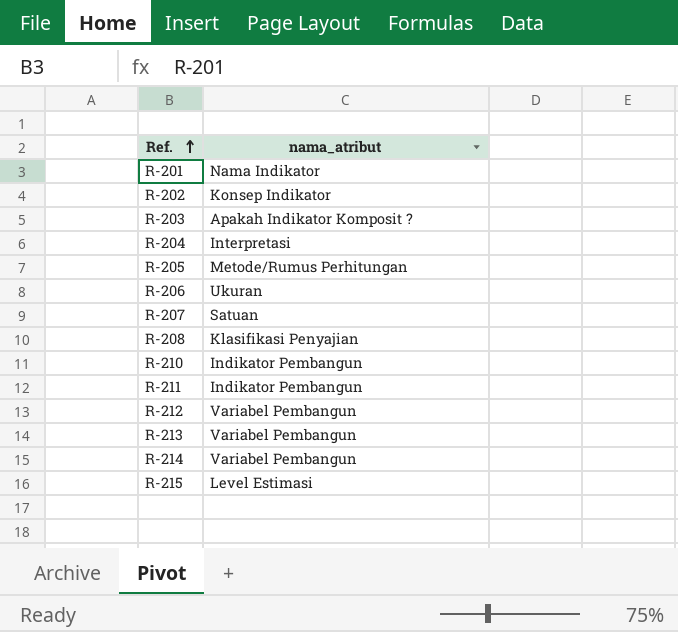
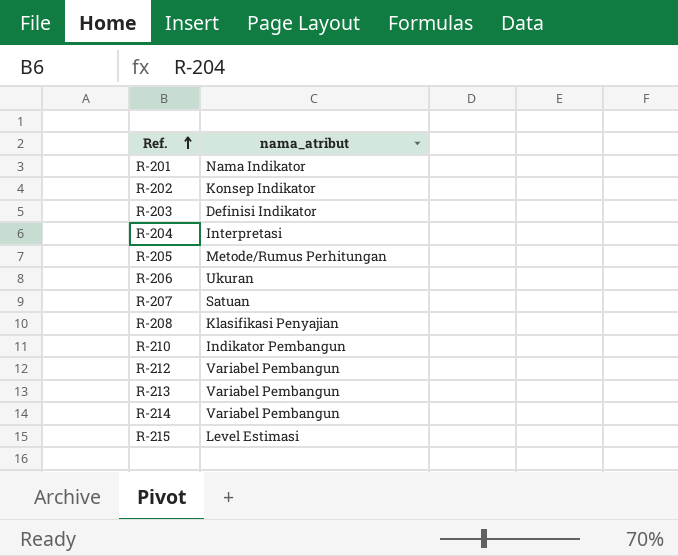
row R-211: Indikator Pembangun -> none
R-203 | nama_atribut: Apakah Indikator Komposit ? -> Definisi Indikator

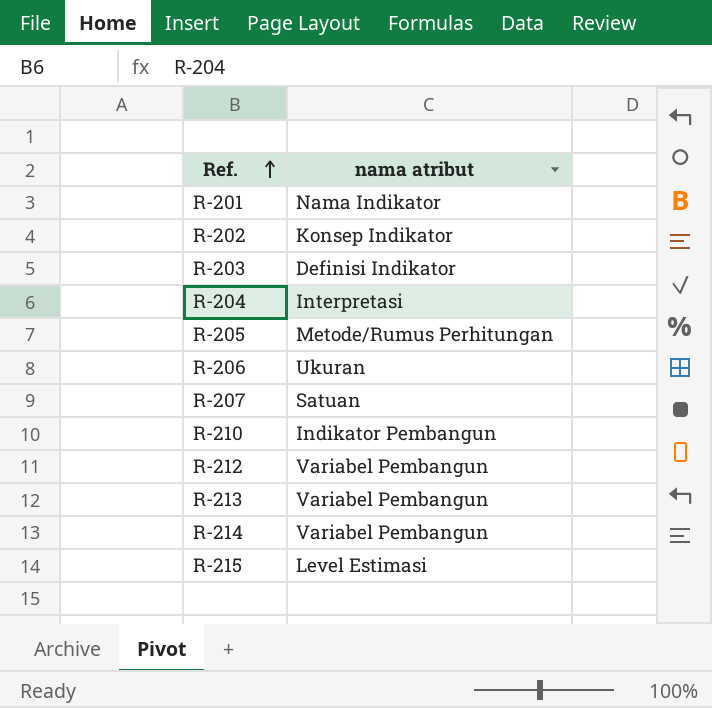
column name: nama_atribut -> nama atribut
row R-208: Klasifikasi Penyajian -> none

